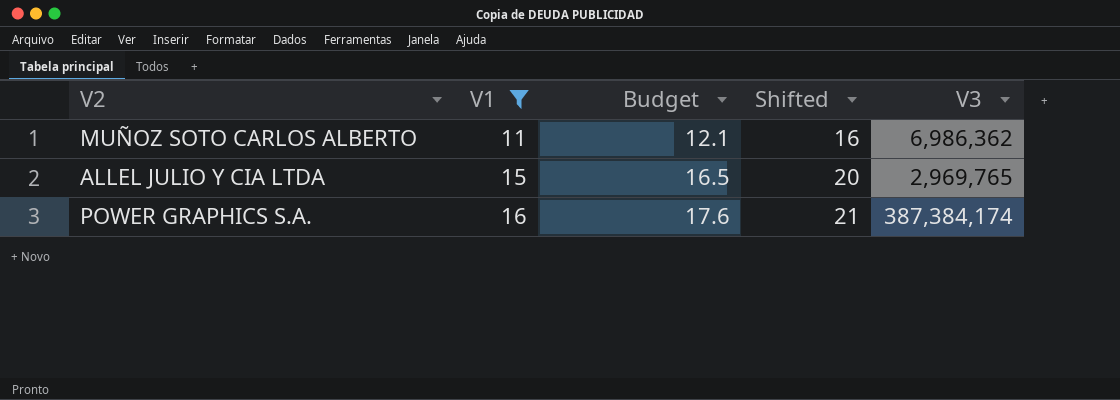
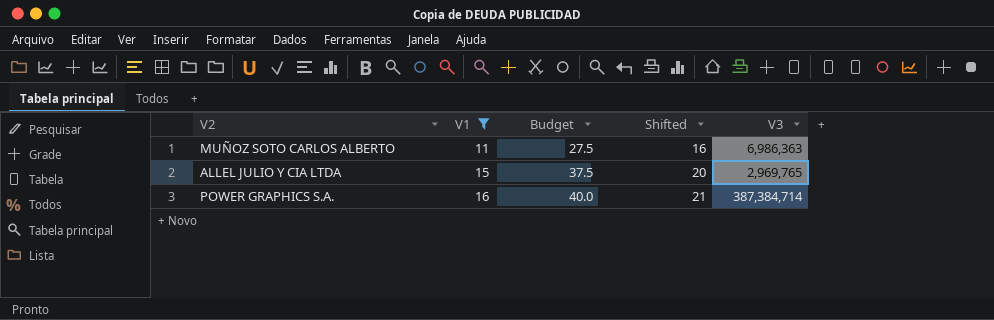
column Budget | formula: [V1] * 1.1 -> [V1] * 2.5
MUÑOZ SOTO CARLOS ALBERTO | V3: 6,986,362 -> 6,986,363
POWER GRAPHICS S.A. | V3: 387,384,174 -> 387,384,714

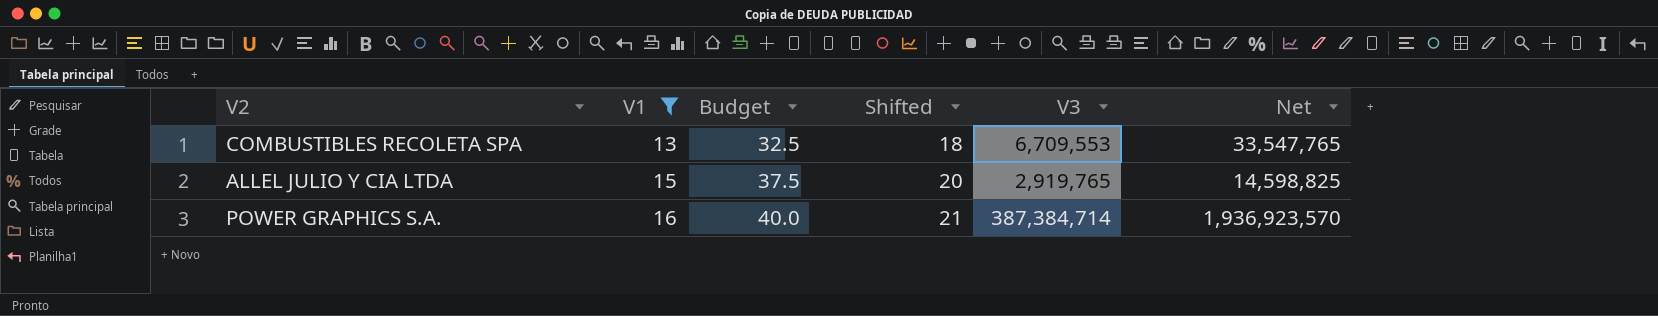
column Net | formula: none -> [V3] * 5
row MUÑOZ SOTO CARLOS ALBERTO: 11 | 27.5 | 16 | 6,986,363 -> none
row COMBUSTIBLES RECOLETA SPA: none -> 13 | 32.5 | 18 | 6,709,553 | 33,547,765
ALLEL JULIO Y CIA LTDA | V3: 2,969,765 -> 2,919,765

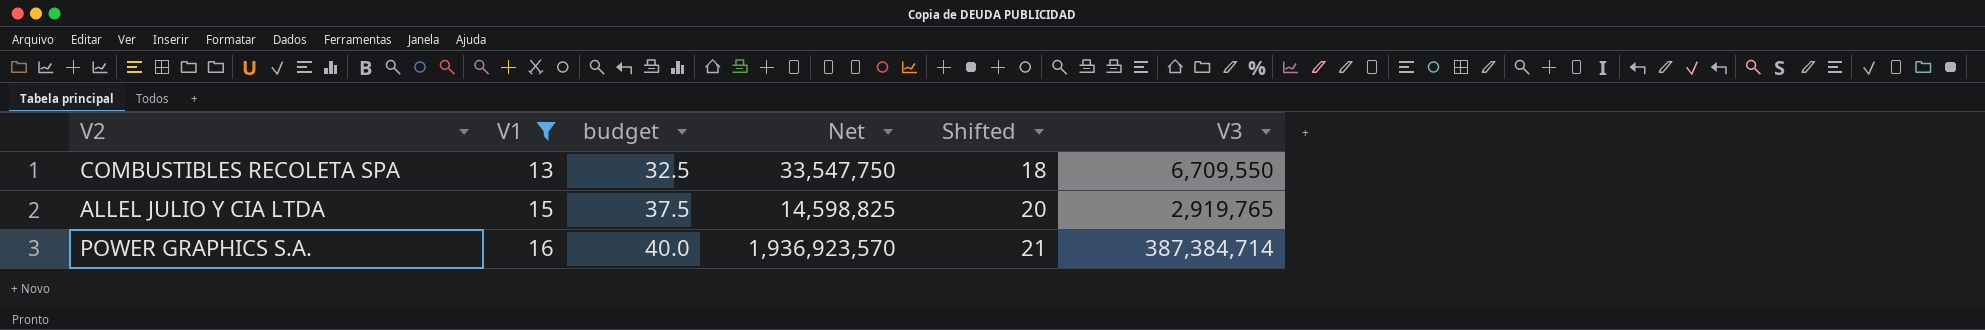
column name: Budget -> budget
column Net | position: 6 -> 4
COMBUSTIBLES RECOLETA SPA | Net: 33,547,765 -> 33,547,750
COMBUSTIBLES RECOLETA SPA | V3: 6,709,553 -> 6,709,550

